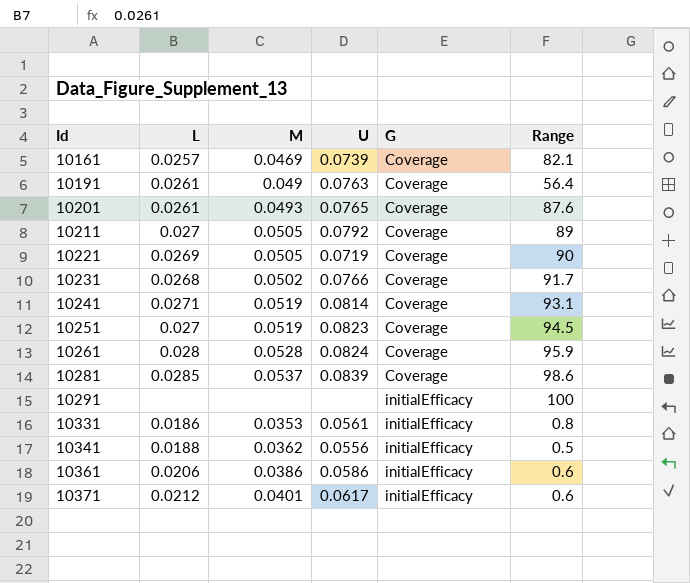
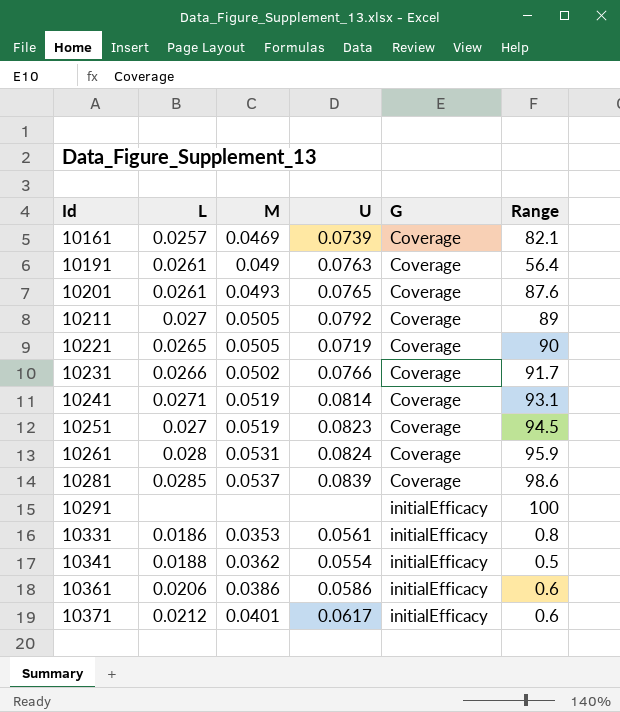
10221 | L: 0.0269 -> 0.0265
10231 | L: 0.0268 -> 0.0266
10261 | M: 0.0528 -> 0.0531
10341 | U: 0.0556 -> 0.0554

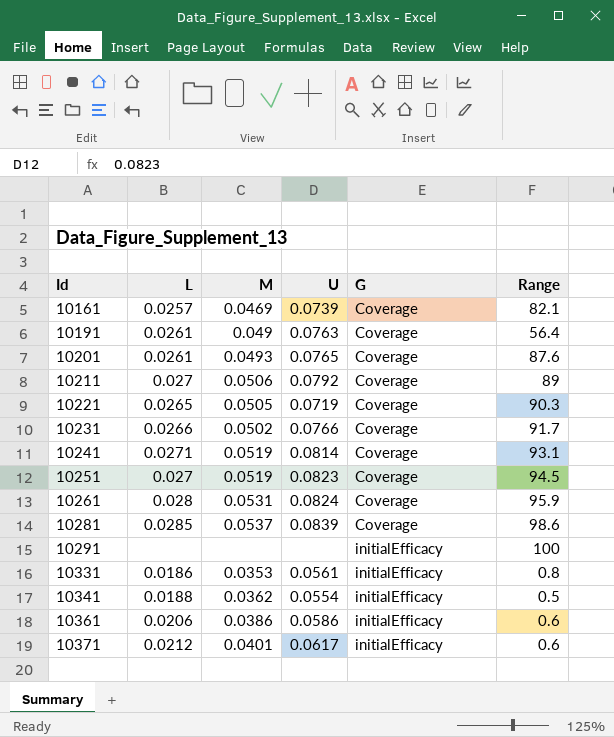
10211 | M: 0.0505 -> 0.0506
10221 | Range: 90 -> 90.3

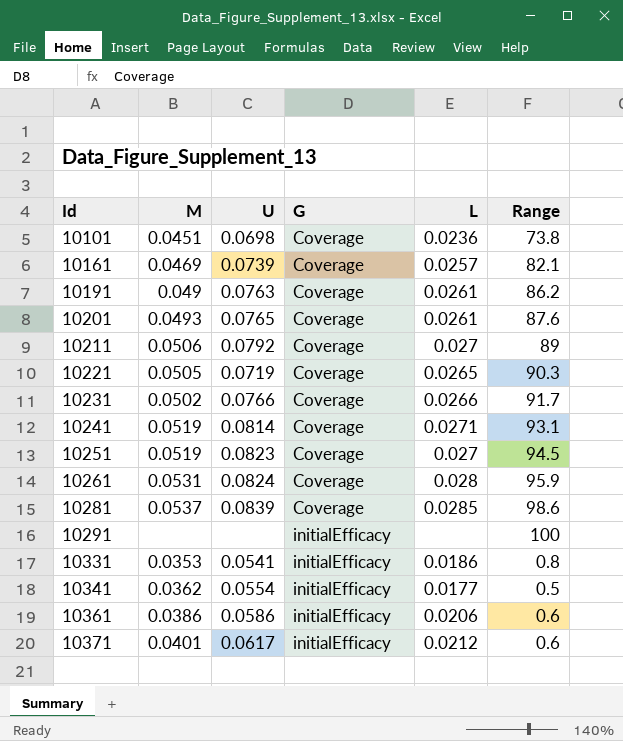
column L | position: 2 -> 5
row 10101: none -> 0.0451 | 0.0698 | Coverage | 0.0236 | 73.8
10191 | Range: 56.4 -> 86.2
10331 | U: 0.0561 -> 0.0541
10341 | L: 0.0188 -> 0.0177

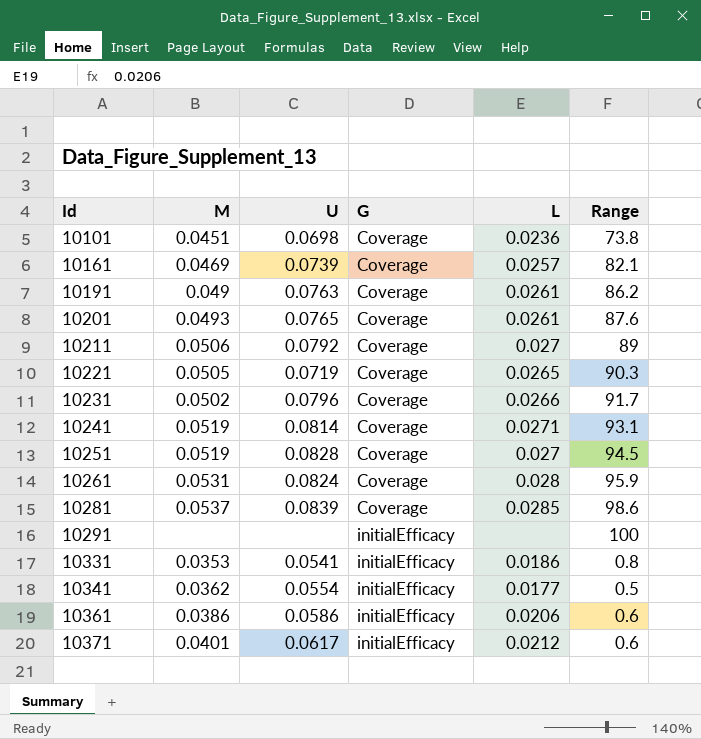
10231 | U: 0.0766 -> 0.0796
10251 | U: 0.0823 -> 0.0828

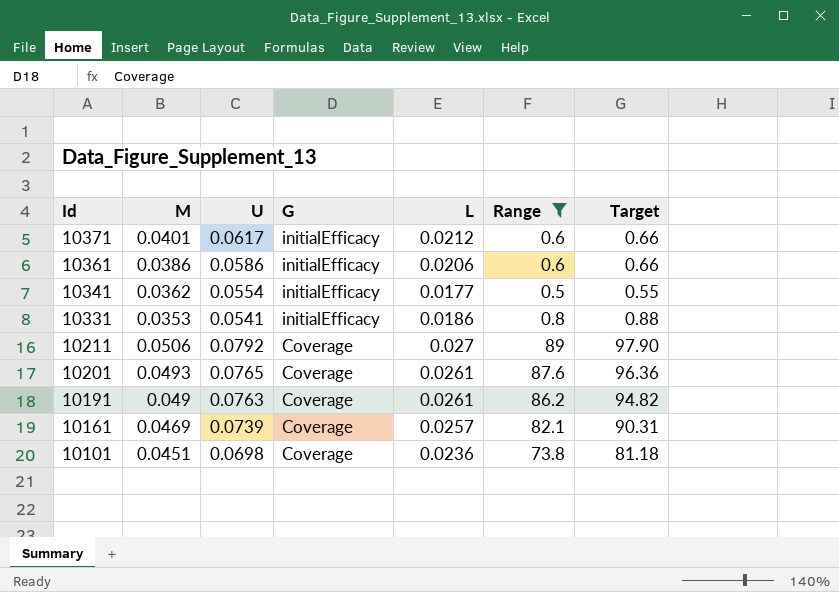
filter: none -> Range <= 89
row order: Id ascending -> Id descending
column Target | formula: none -> [Range] * 1.1

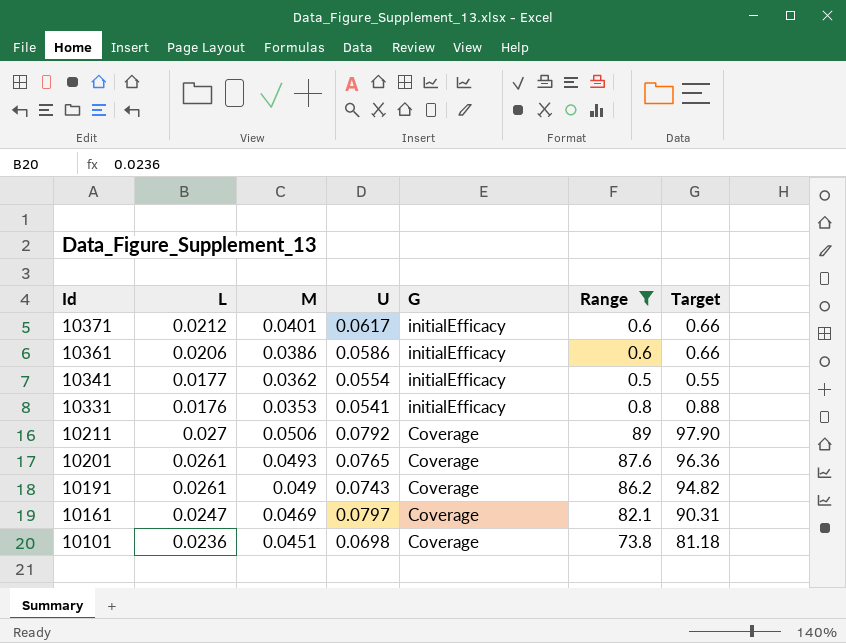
column L | position: 5 -> 2
10331 | L: 0.0186 -> 0.0176
10191 | U: 0.0763 -> 0.0743
10161 | L: 0.0257 -> 0.0247
10161 | U: 0.0739 -> 0.0797

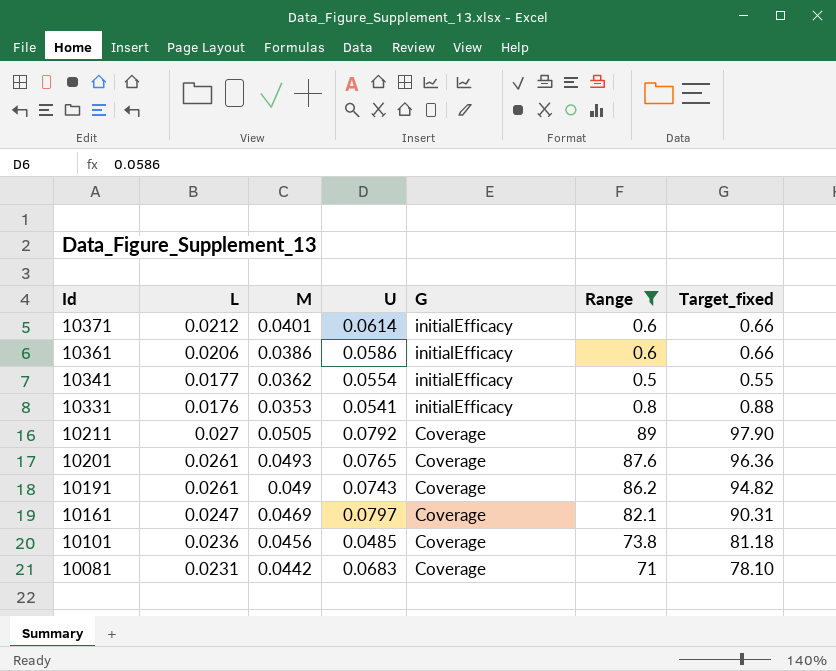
column name: Target -> Target_fixed
10371 | U: 0.0617 -> 0.0614
10211 | M: 0.0506 -> 0.0505
10101 | M: 0.0451 -> 0.0456
10101 | U: 0.0698 -> 0.0485
row 10081: none -> 0.0231 | 0.0442 | 0.0683 | Coverage | 71 | 78.10

